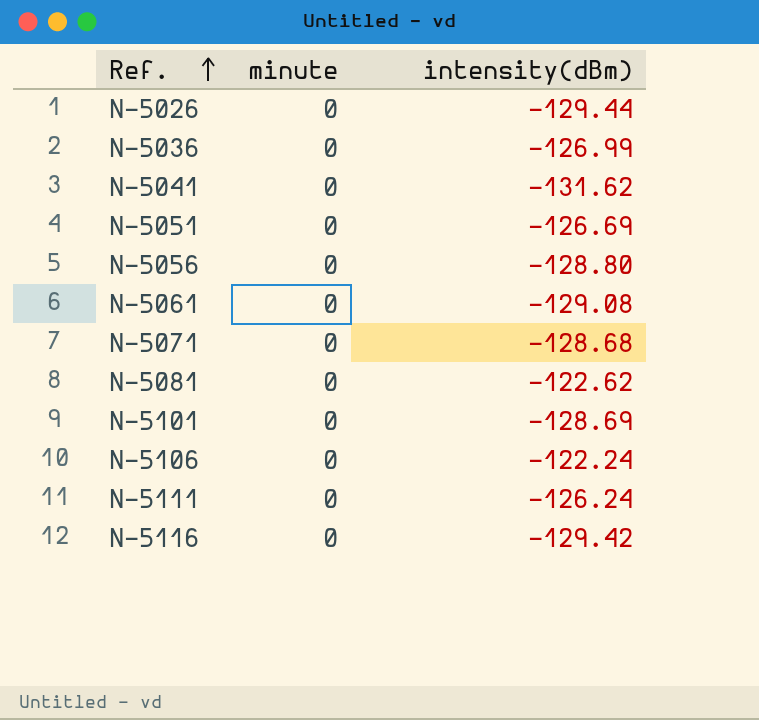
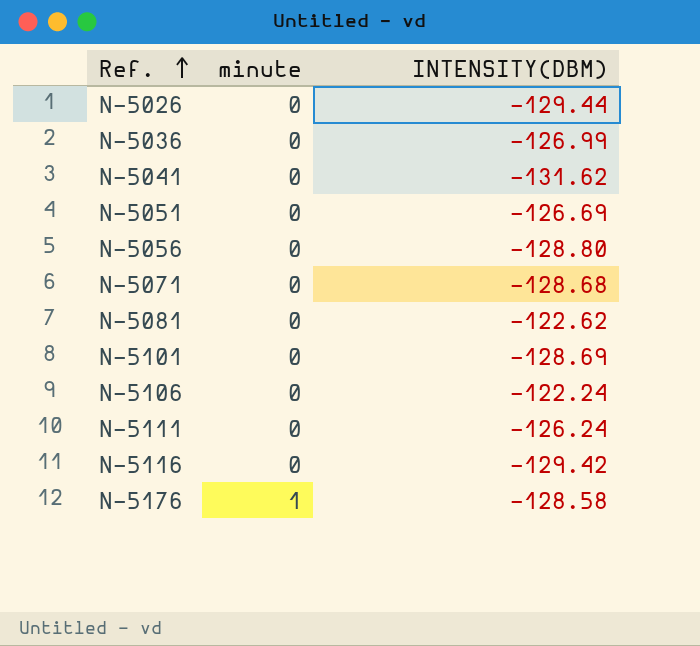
column name: intensity(dBm) -> INTENSITY(DBM)
row N-5061: 0 | -129.08 -> none
row N-5176: none -> 1 | -128.58

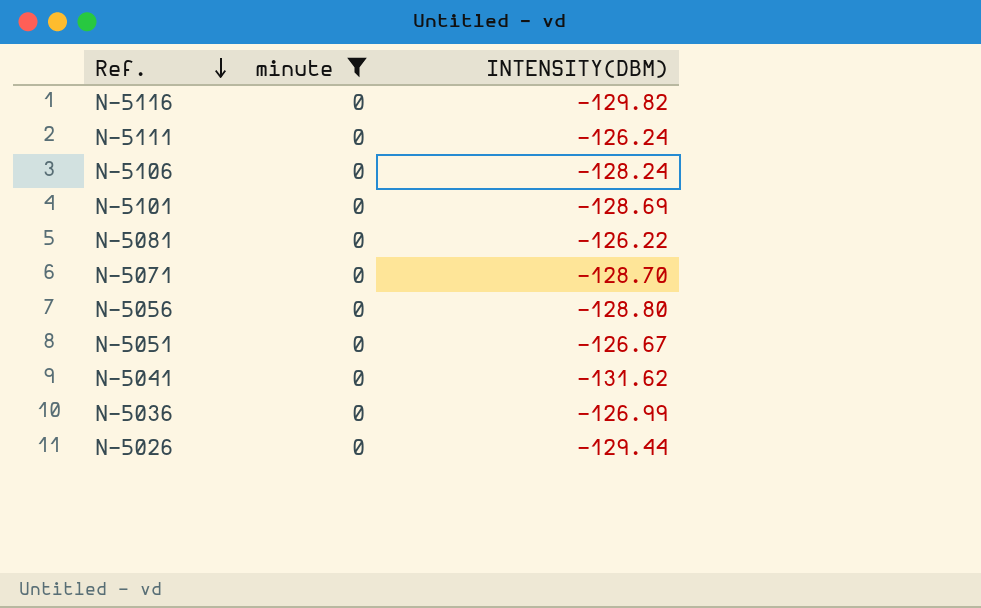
filter: none -> minute = 0
row order: Ref. ascending -> Ref. descending
N-5116 | INTENSITY(DBM): -129.42 -> -129.82
N-5106 | INTENSITY(DBM): -122.24 -> -128.24
N-5081 | INTENSITY(DBM): -122.62 -> -126.22
N-5071 | INTENSITY(DBM): -128.68 -> -128.70
N-5051 | INTENSITY(DBM): -126.69 -> -126.67

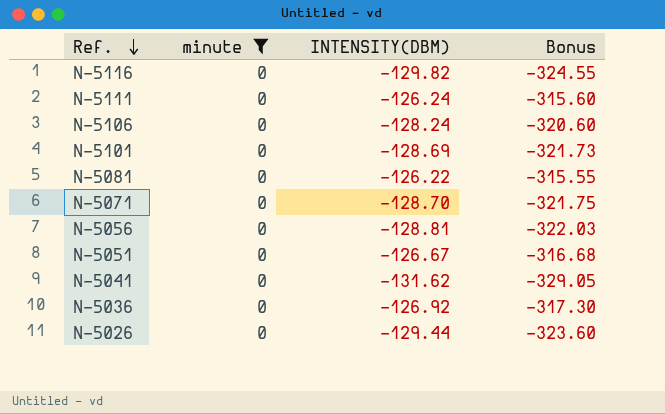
column Bonus | formula: none -> [INTENSITY(DBM)] * 2.5
N-5056 | INTENSITY(DBM): -128.80 -> -128.81
N-5036 | INTENSITY(DBM): -126.99 -> -126.92

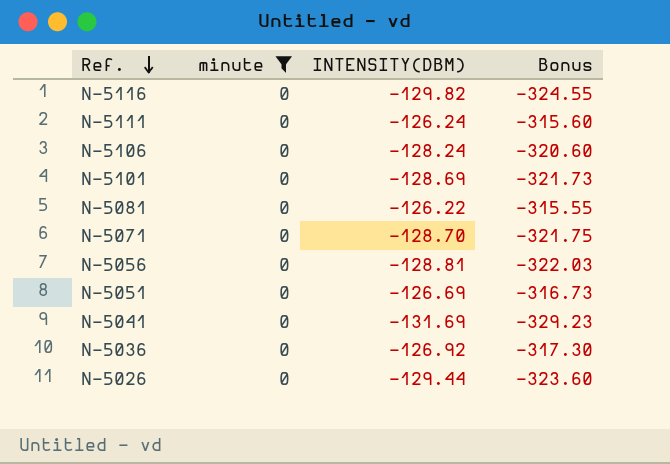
N-5051 | INTENSITY(DBM): -126.67 -> -126.69
N-5051 | Bonus: -316.68 -> -316.73
N-5041 | INTENSITY(DBM): -131.62 -> -131.69
N-5041 | Bonus: -329.05 -> -329.23

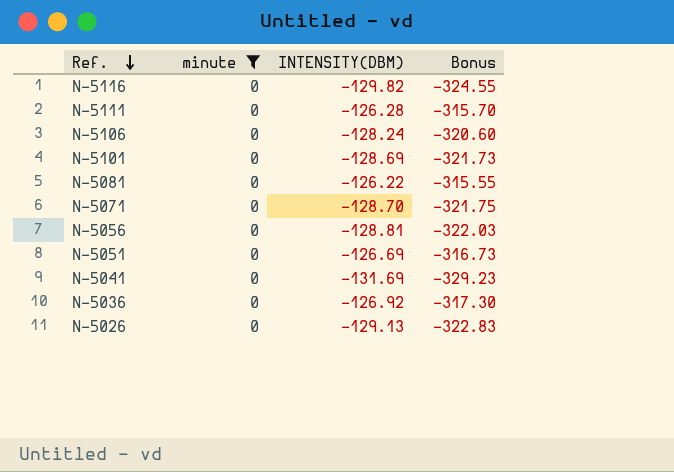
N-5111 | INTENSITY(DBM): -126.24 -> -126.28
N-5111 | Bonus: -315.60 -> -315.70
N-5026 | INTENSITY(DBM): -129.44 -> -129.13
N-5026 | Bonus: -323.60 -> -322.83

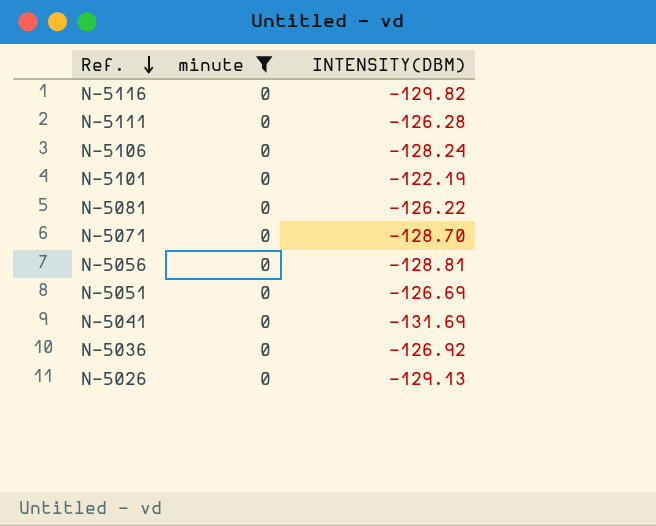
column Bonus | formula: [INTENSITY(DBM)] * 2.5 -> none
N-5101 | INTENSITY(DBM): -128.69 -> -122.19

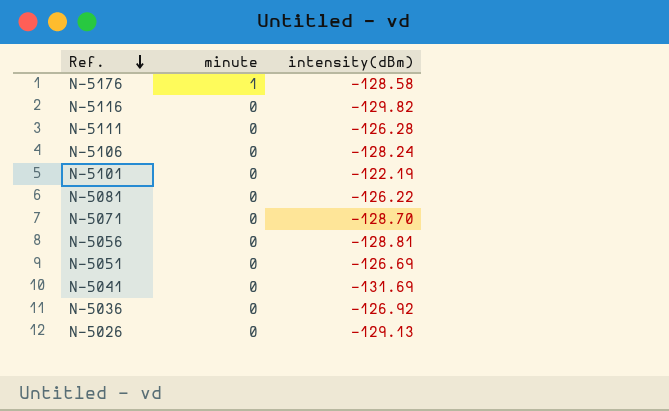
filter: minute = 0 -> none
column name: INTENSITY(DBM) -> intensity(dBm)

